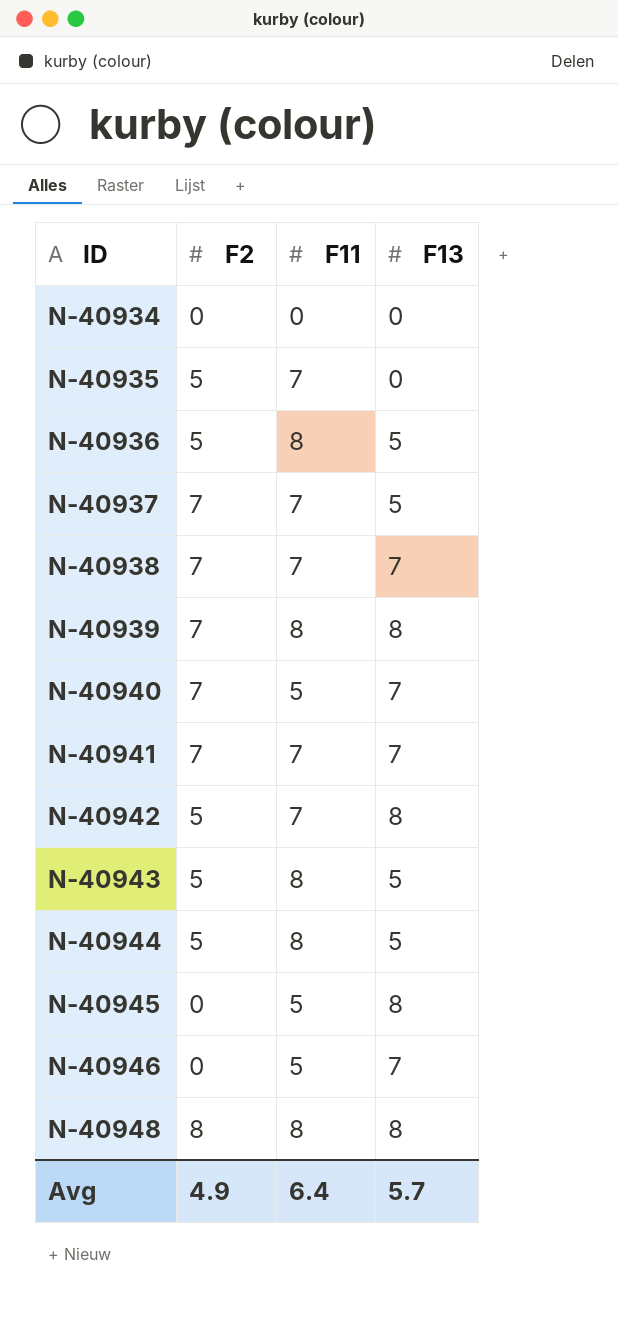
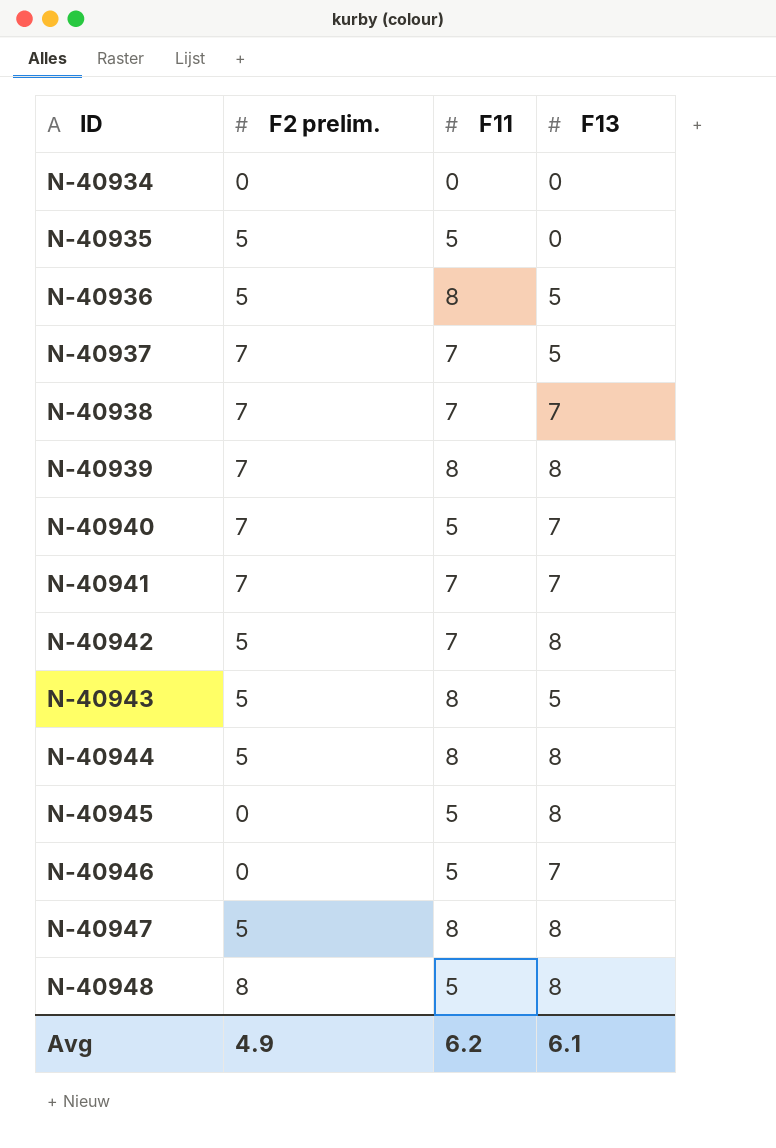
column name: F2 -> F2 prelim.
N-40935 | F11: 7 -> 5
N-40944 | F13: 5 -> 8
row N-40947: none -> 5 | 8 | 8
N-40948 | F11: 8 -> 5
Avg | F11: 6.4 -> 6.2
Avg | F13: 5.7 -> 6.1

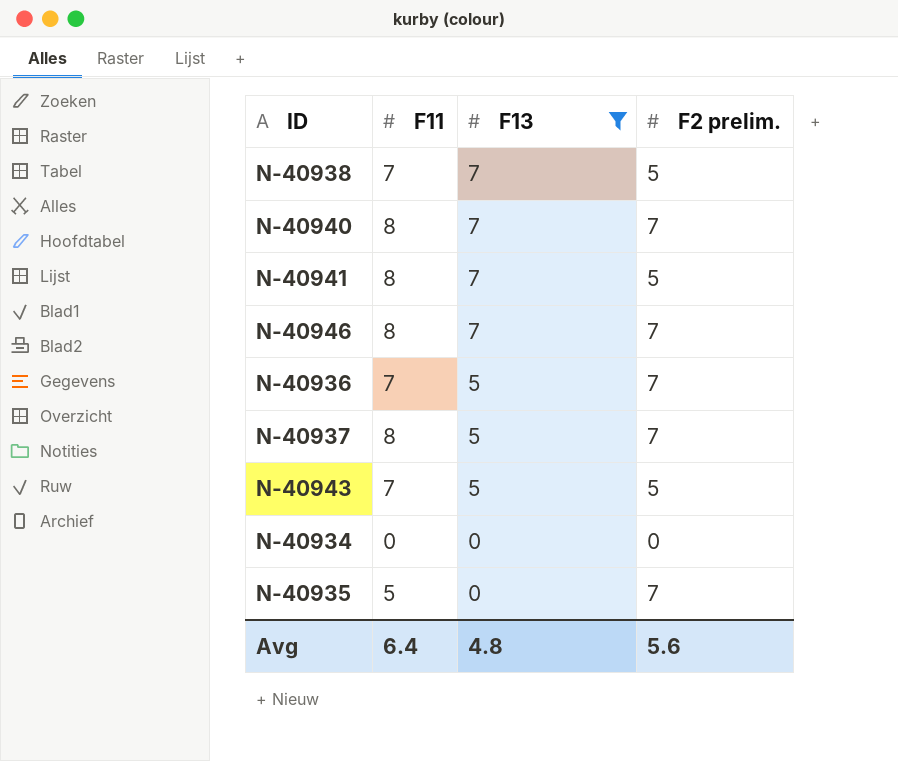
filter: none -> F13 != 8
row order: ID ascending -> F13 descending
column F2 prelim. | position: 2 -> 4
N-40938 | F2 prelim.: 7 -> 5
N-40940 | F11: 5 -> 8
N-40941 | F11: 7 -> 8
N-40941 | F2 prelim.: 7 -> 5
N-40946 | F11: 5 -> 8
N-40946 | F2 prelim.: 0 -> 7
N-40936 | F11: 8 -> 7
N-40936 | F2 prelim.: 5 -> 7
N-40937 | F11: 7 -> 8
N-40943 | F11: 8 -> 7
N-40935 | F2 prelim.: 5 -> 7
Avg | F11: 6.2 -> 6.4
Avg | F13: 6.1 -> 4.8
Avg | F2 prelim.: 4.9 -> 5.6

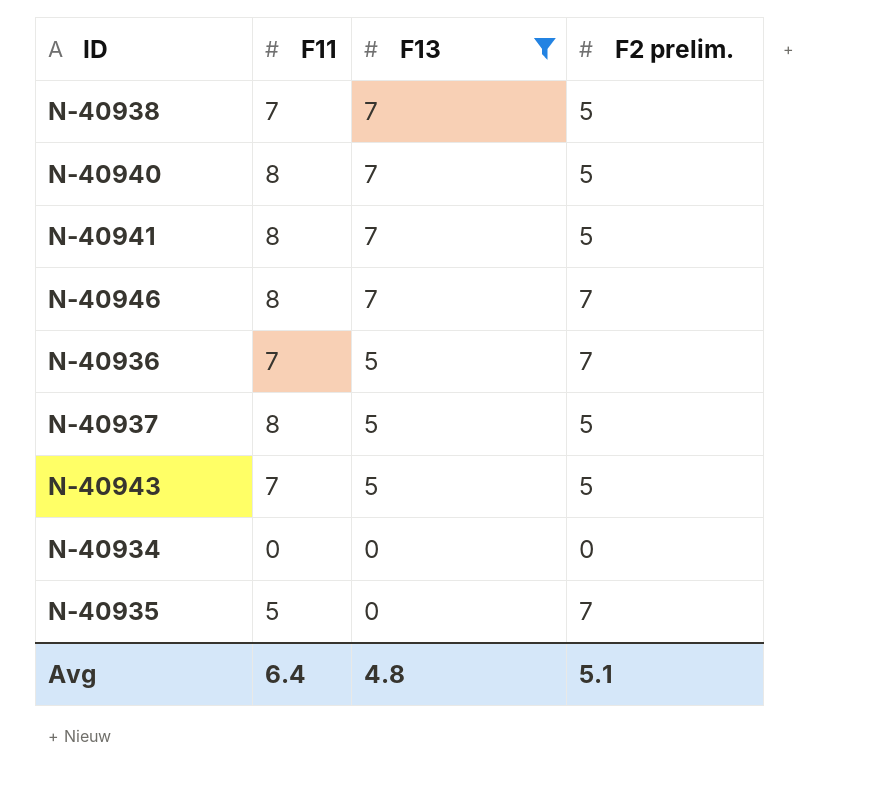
N-40940 | F2 prelim.: 7 -> 5
N-40937 | F2 prelim.: 7 -> 5
Avg | F2 prelim.: 5.6 -> 5.1

